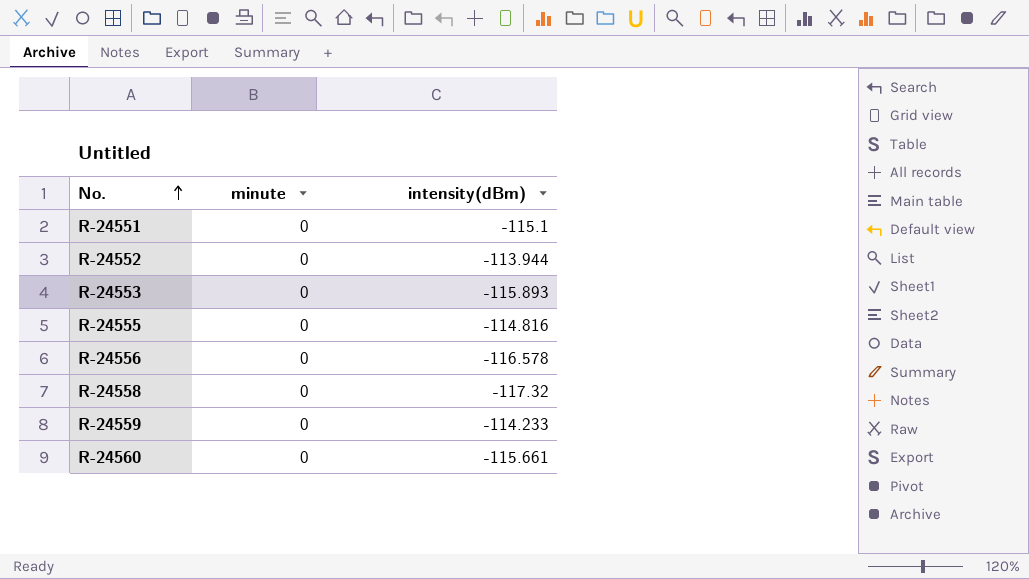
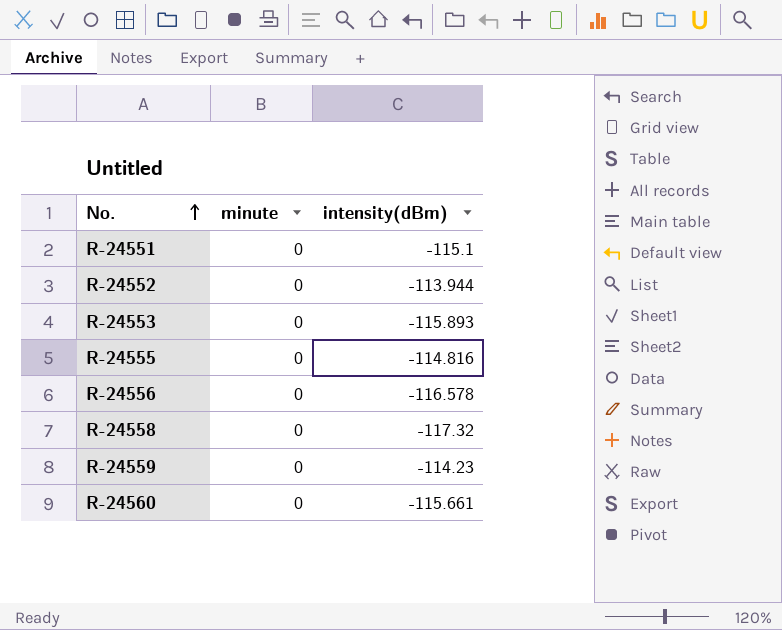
R-24559 | intensity(dBm): -114.233 -> -114.23

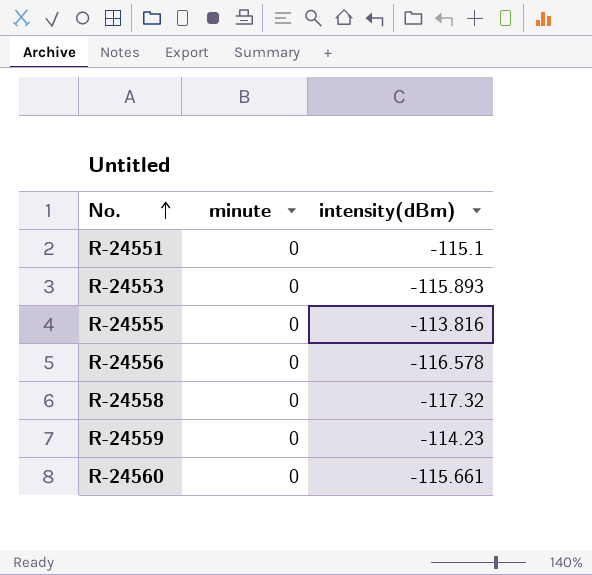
row R-24552: 0 | -113.944 -> none
R-24555 | intensity(dBm): -114.816 -> -113.816

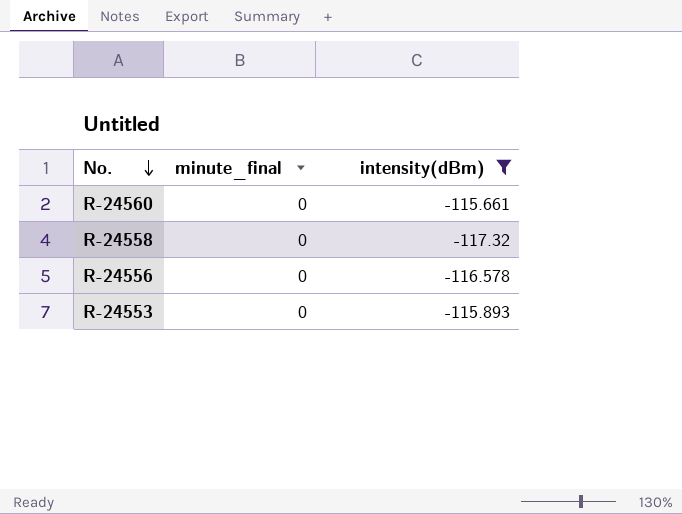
filter: none -> intensity(dBm) <= -115.661
row order: No. ascending -> No. descending
column name: minute -> minute_final

